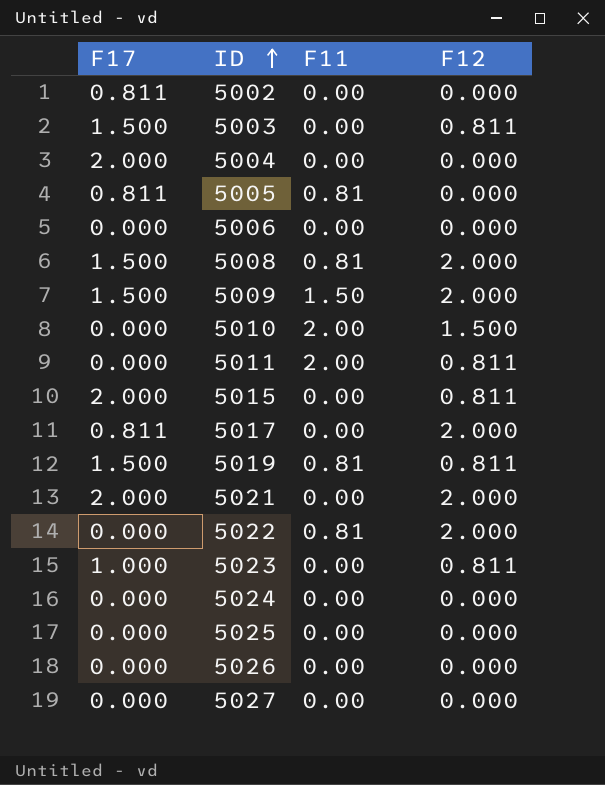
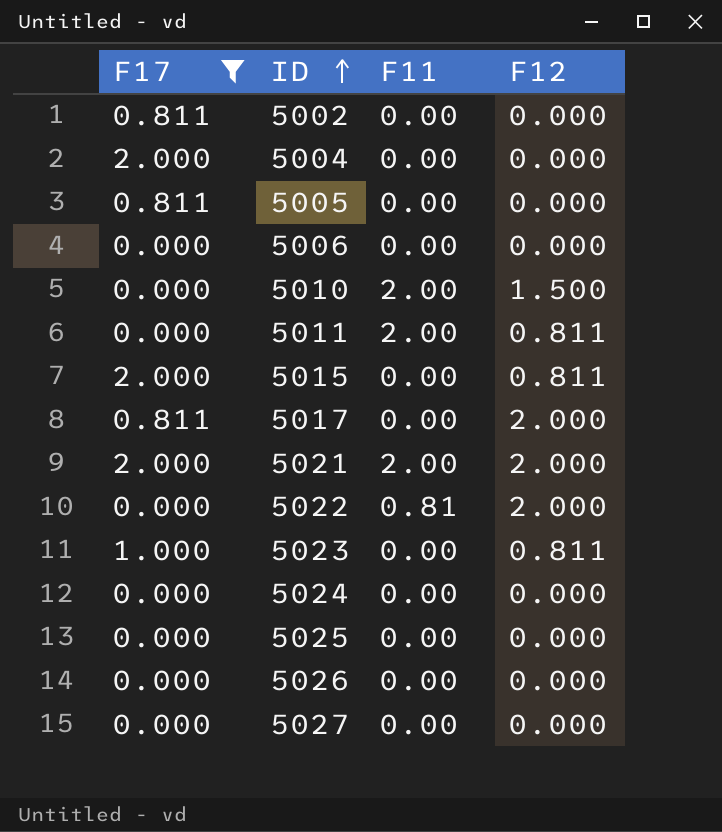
filter: none -> F17 != 1.500
5005 | F11: 0.81 -> 0.00
5021 | F11: 0.00 -> 2.00

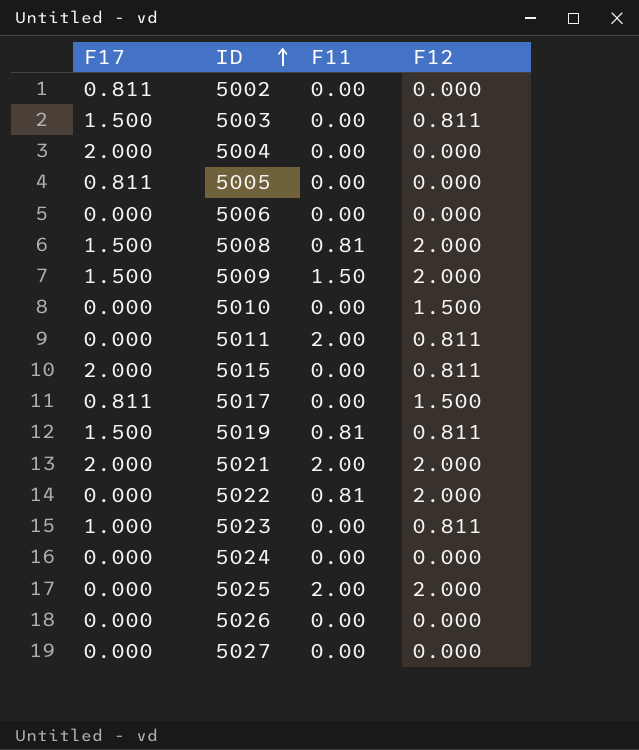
filter: F17 != 1.500 -> none
5010 | F11: 2.00 -> 0.00
5017 | F12: 2.000 -> 1.500
5025 | F11: 0.00 -> 2.00
5025 | F12: 0.000 -> 2.000

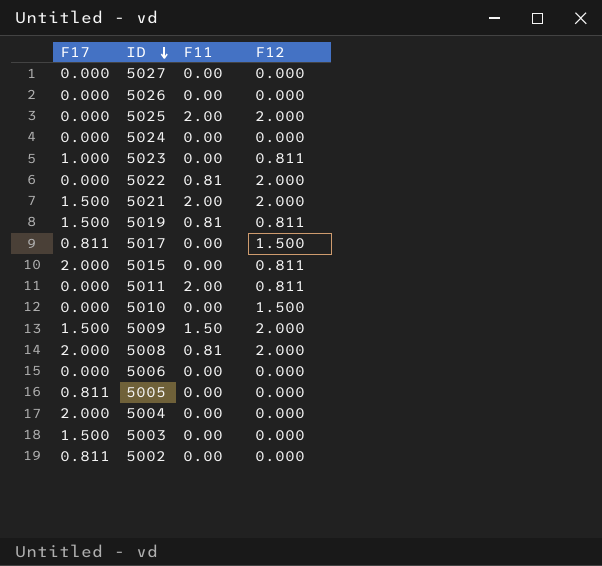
row order: ID ascending -> ID descending
5021 | F17: 2.000 -> 1.500
5008 | F17: 1.500 -> 2.000
5003 | F12: 0.811 -> 0.000

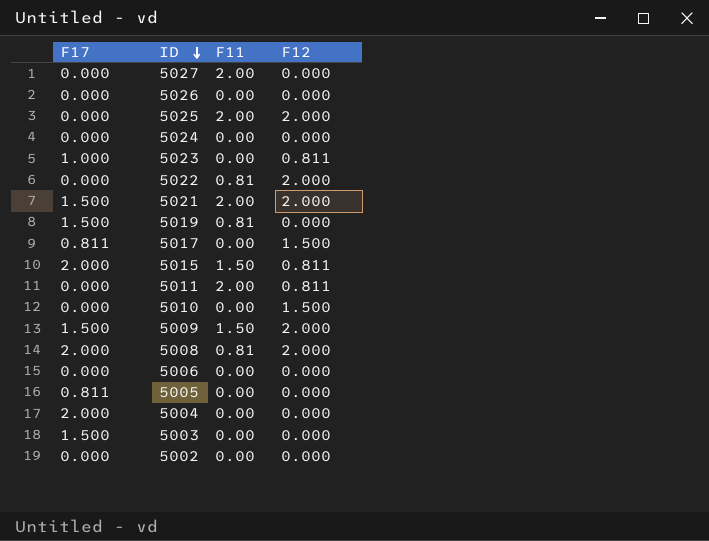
5027 | F11: 0.00 -> 2.00
5019 | F12: 0.811 -> 0.000
5015 | F11: 0.00 -> 1.50
5002 | F17: 0.811 -> 0.000

